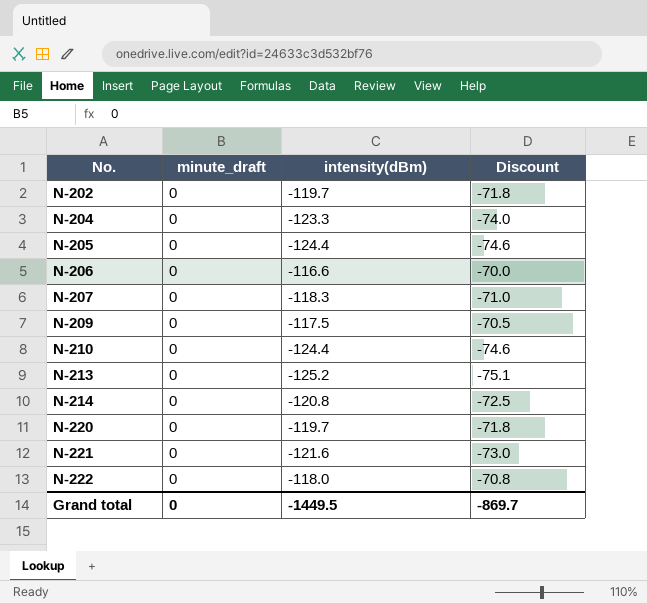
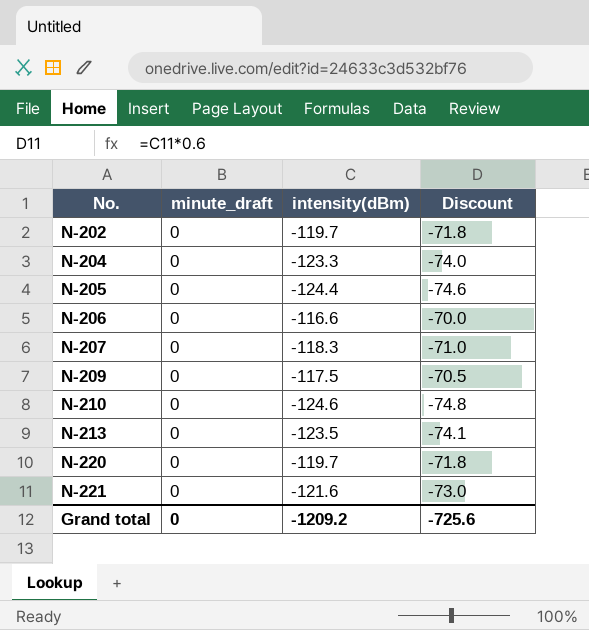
row N-214: 0 | -120.8 | -72.5 -> none
row N-222: 0 | -118.0 | -70.8 -> none
N-210 | intensity(dBm): -124.4 -> -124.6
N-210 | Discount: -74.6 -> -74.8
N-213 | intensity(dBm): -125.2 -> -123.5
N-213 | Discount: -75.1 -> -74.1
Grand total | intensity(dBm): -1449.5 -> -1209.2
Grand total | Discount: -869.7 -> -725.6

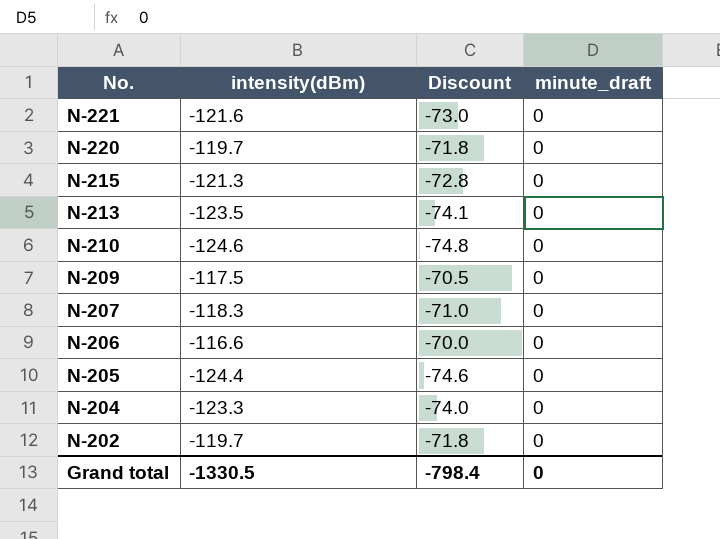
row order: No. ascending -> No. descending
column minute_draft | position: 2 -> 4
row N-215: none -> -121.3 | -72.8 | 0
Grand total | intensity(dBm): -1209.2 -> -1330.5
Grand total | Discount: -725.6 -> -798.4

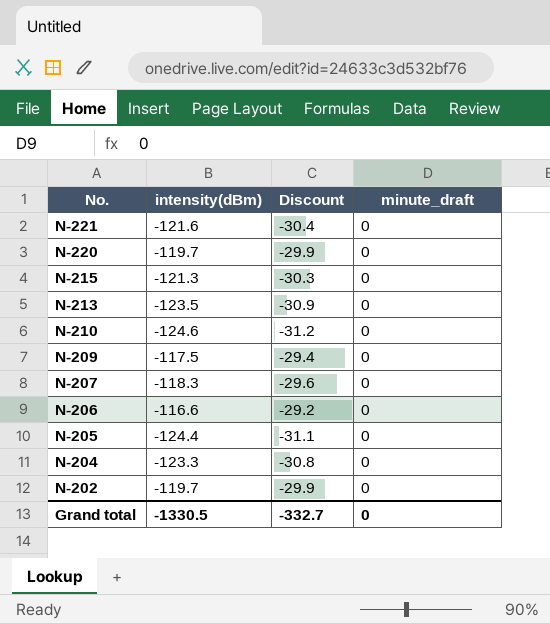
column Discount | formula: [intensity(dBm)] * 0.6 -> [intensity(dBm)] * 0.25
Grand total | Discount: -798.4 -> -332.7

